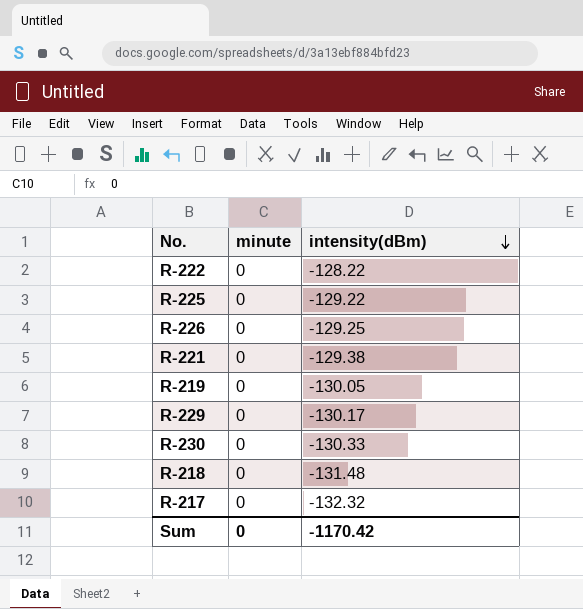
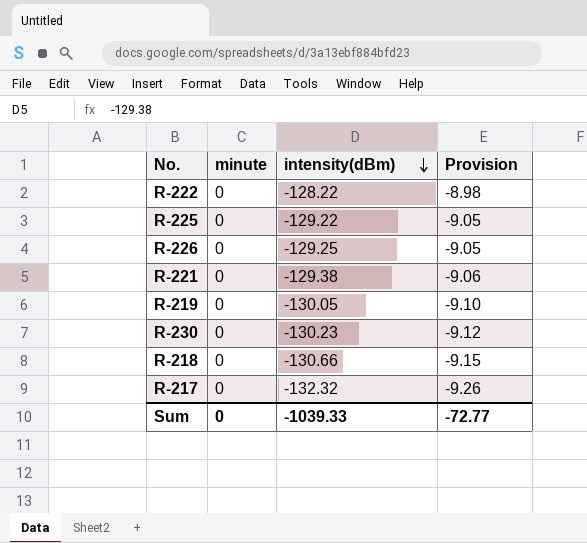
column Provision | formula: none -> [intensity(dBm)] * 0.07
row R-229: 0 | -130.17 -> none
R-230 | intensity(dBm): -130.33 -> -130.23
R-218 | intensity(dBm): -131.48 -> -130.66
Sum | intensity(dBm): -1170.42 -> -1039.33

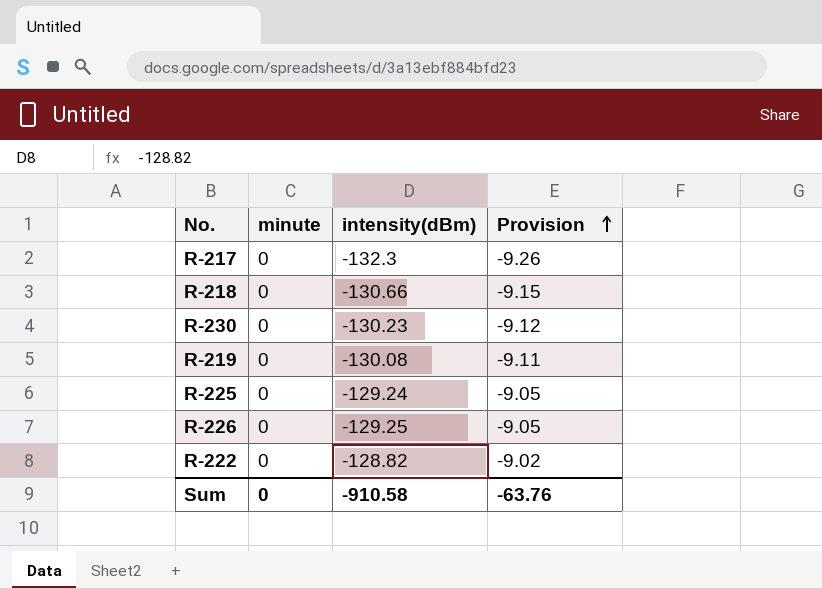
row order: intensity(dBm) descending -> Provision ascending
row R-221: 0 | -129.38 | -9.06 -> none
R-217 | intensity(dBm): -132.32 -> -132.3
R-219 | intensity(dBm): -130.05 -> -130.08
R-219 | Provision: -9.10 -> -9.11
R-225 | intensity(dBm): -129.22 -> -129.24
R-222 | intensity(dBm): -128.22 -> -128.82
R-222 | Provision: -8.98 -> -9.02
Sum | intensity(dBm): -1039.33 -> -910.58
Sum | Provision: -72.77 -> -63.76

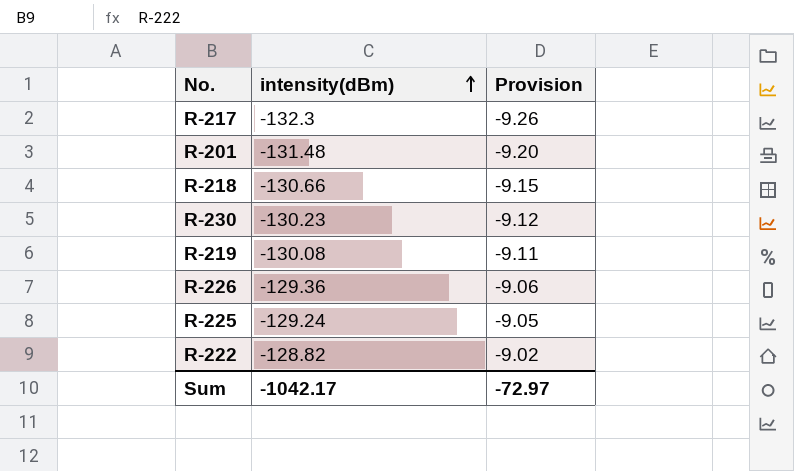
row order: Provision ascending -> intensity(dBm) ascending
column minute | position: 2 -> none
row R-201: none -> -131.48 | -9.20
R-226 | intensity(dBm): -129.25 -> -129.36
R-226 | Provision: -9.05 -> -9.06
Sum | intensity(dBm): -910.58 -> -1042.17
Sum | Provision: -63.76 -> -72.97

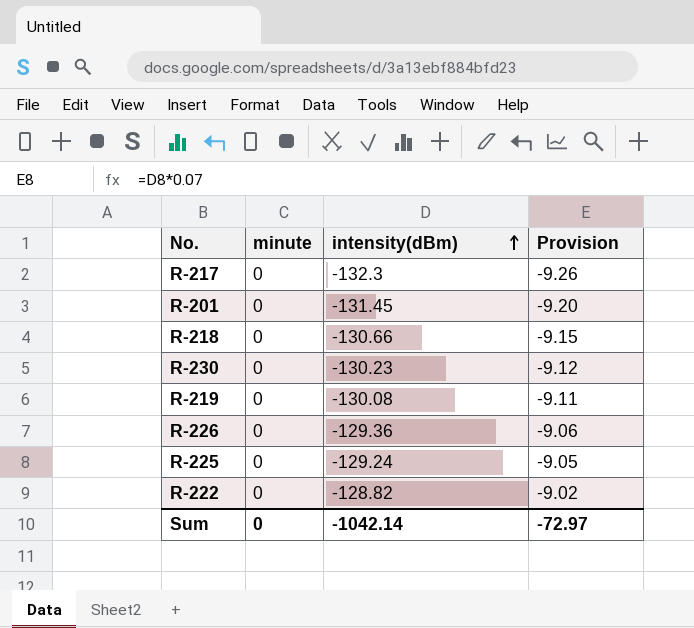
column minute | position: none -> 2
R-201 | intensity(dBm): -131.48 -> -131.45
Sum | intensity(dBm): -1042.17 -> -1042.14

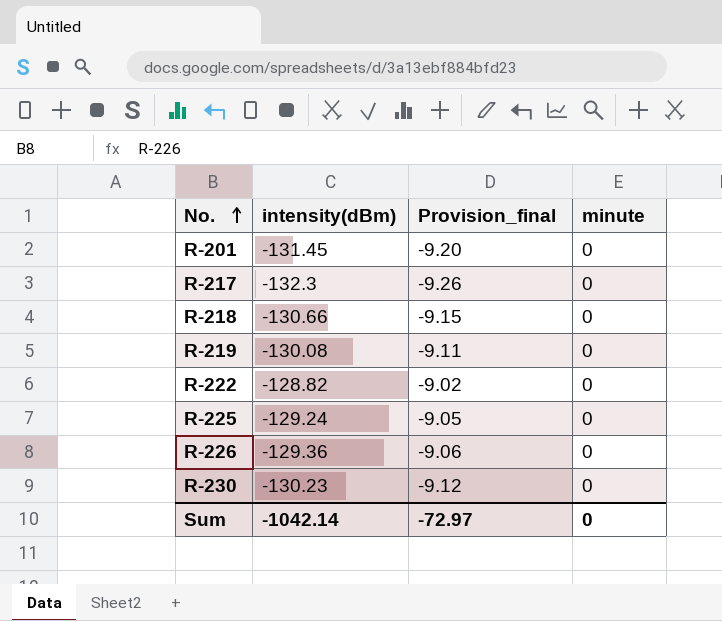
row order: intensity(dBm) ascending -> No. ascending
column name: Provision -> Provision_final
column minute | position: 2 -> 4

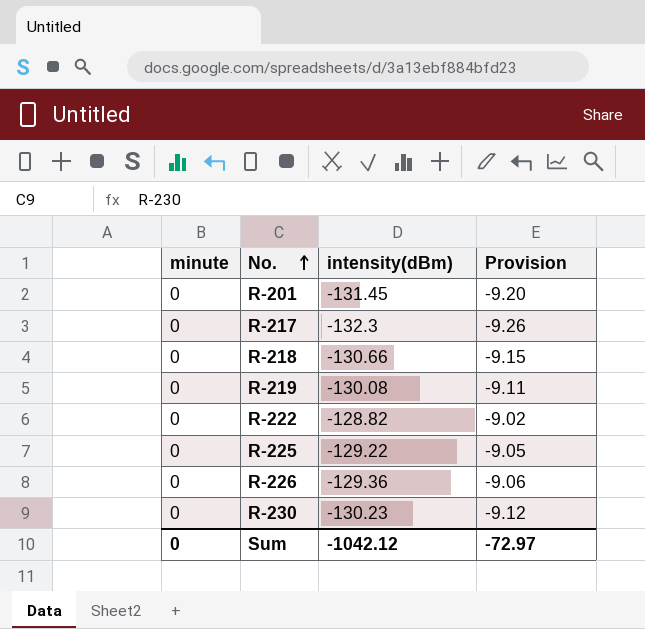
column minute | position: 4 -> 1
column name: Provision_final -> Provision
R-225 | intensity(dBm): -129.24 -> -129.22
Sum | intensity(dBm): -1042.14 -> -1042.12

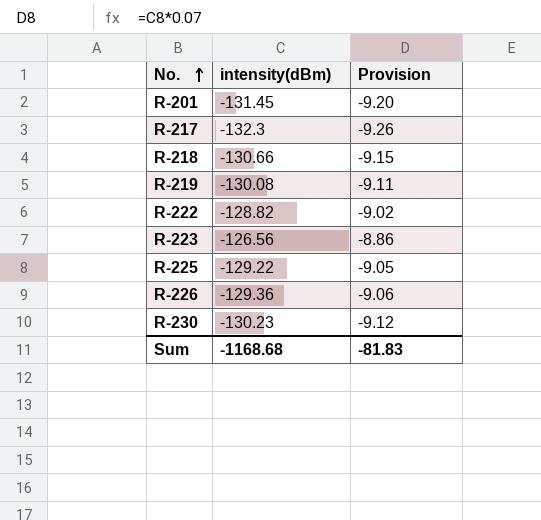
column minute | position: 1 -> none
row R-223: none -> -126.56 | -8.86
Sum | intensity(dBm): -1042.12 -> -1168.68
Sum | Provision: -72.97 -> -81.83

